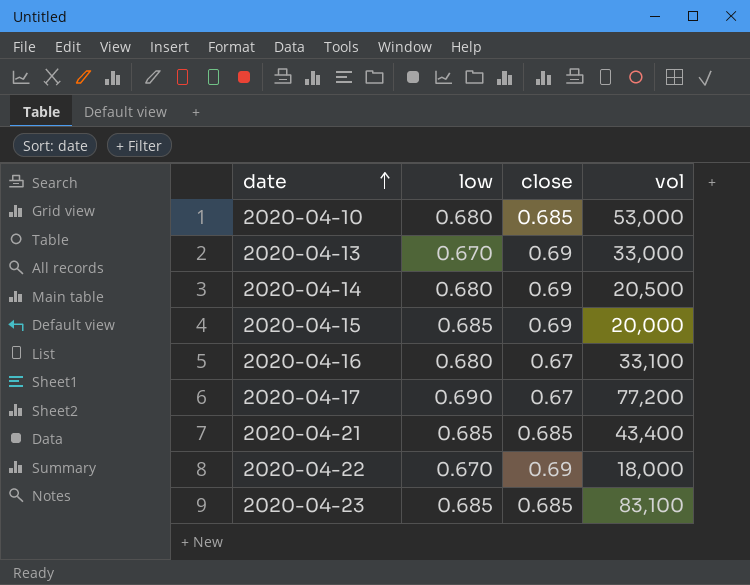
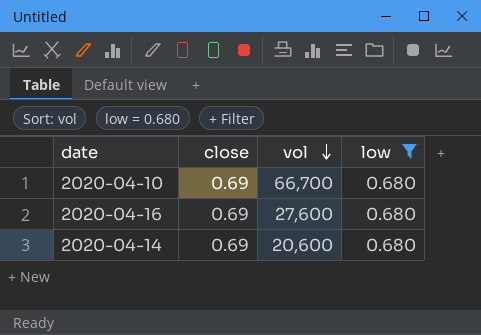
filter: none -> low = 0.680
row order: date ascending -> vol descending
column low | position: 2 -> 4
2020-04-10 | close: 0.685 -> 0.69
2020-04-10 | vol: 53,000 -> 66,700
2020-04-16 | close: 0.67 -> 0.69
2020-04-16 | vol: 33,100 -> 27,600
2020-04-14 | vol: 20,500 -> 20,600

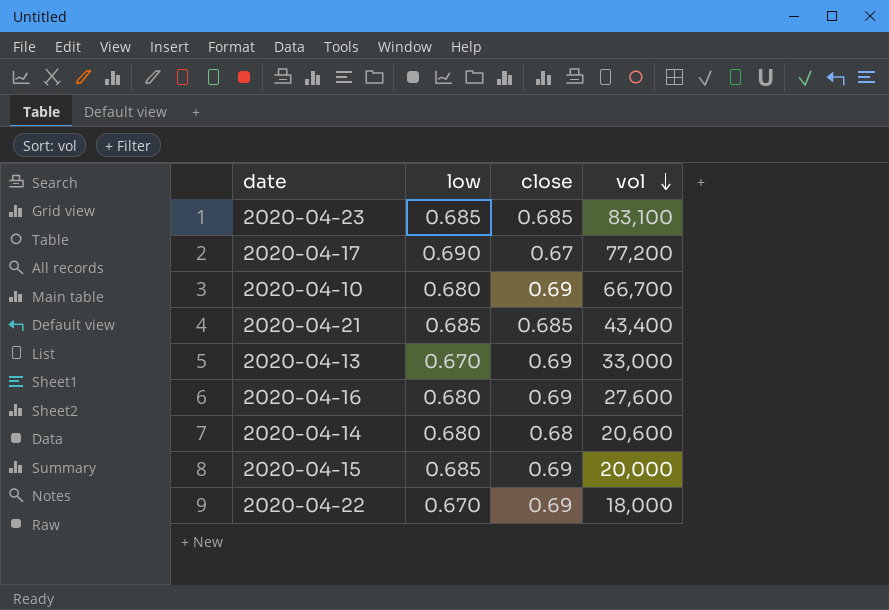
filter: low = 0.680 -> none
column low | position: 4 -> 2
2020-04-14 | close: 0.69 -> 0.68

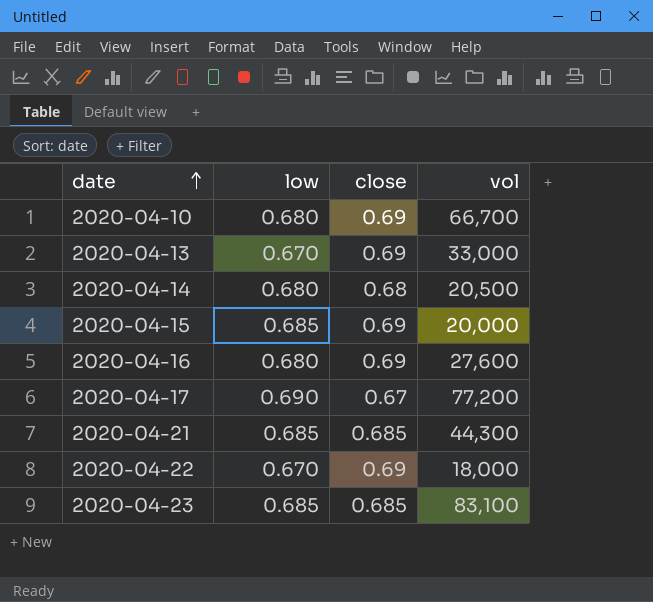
row order: vol descending -> date ascending
2020-04-14 | vol: 20,600 -> 20,500
2020-04-21 | vol: 43,400 -> 44,300

